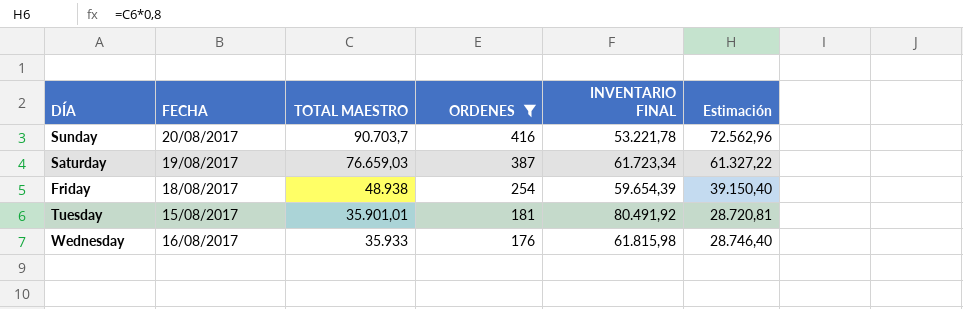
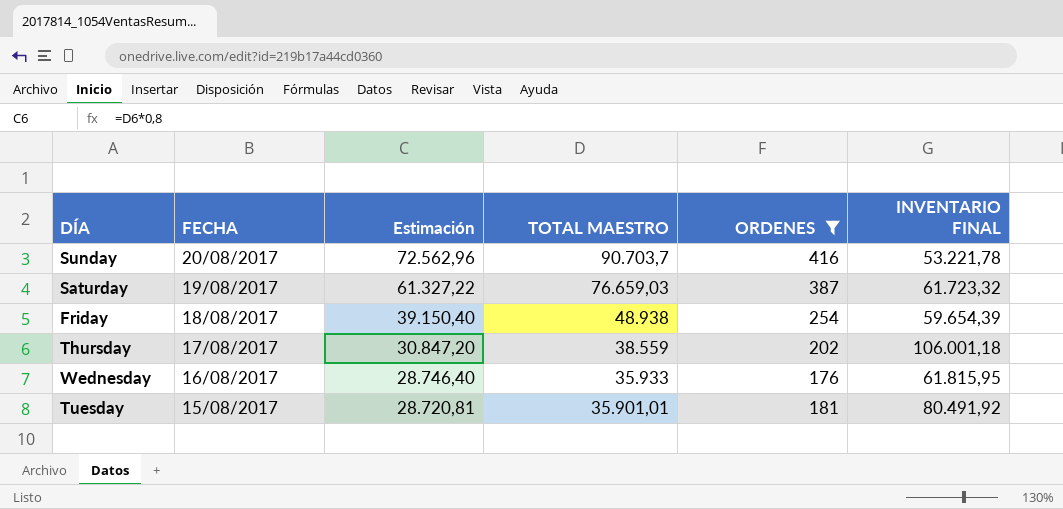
row order: ORDENES descending -> FECHA descending
column Estimación | position: 6 -> 3
Saturday | INVENTARIO FINAL: 61.723,34 -> 61.723,32
row Thursday: none -> 17/08/2017 | 30.847,20 | 38.559 | 202 | 106.001,18
Wednesday | INVENTARIO FINAL: 61.815,98 -> 61.815,95

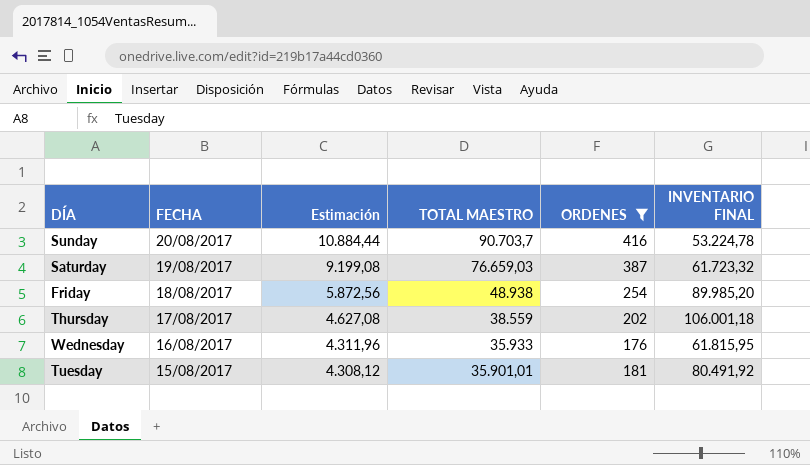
column Estimación | formula: [TOTAL MAESTRO] * 0,8 -> [TOTAL MAESTRO] * 0,12
Sunday | INVENTARIO FINAL: 53.221,78 -> 53.224,78
Friday | INVENTARIO FINAL: 59.654,39 -> 89.985,20

